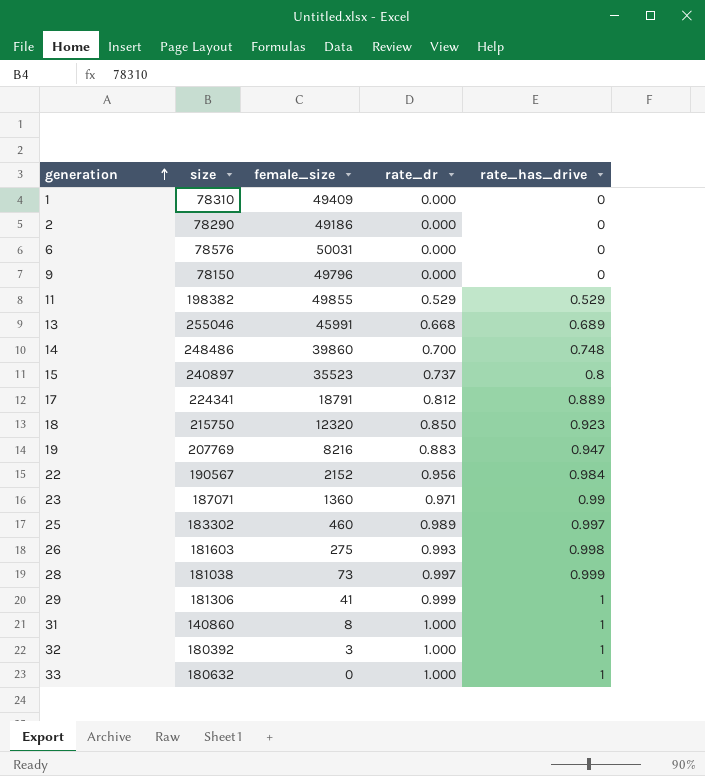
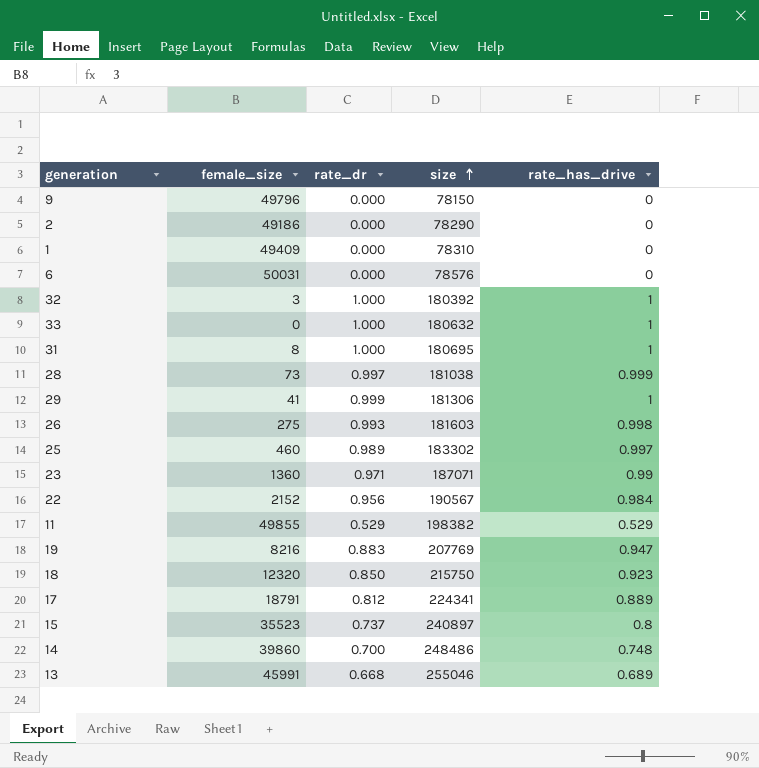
row order: generation ascending -> size ascending
column size | position: 2 -> 4
31 | size: 140860 -> 180695

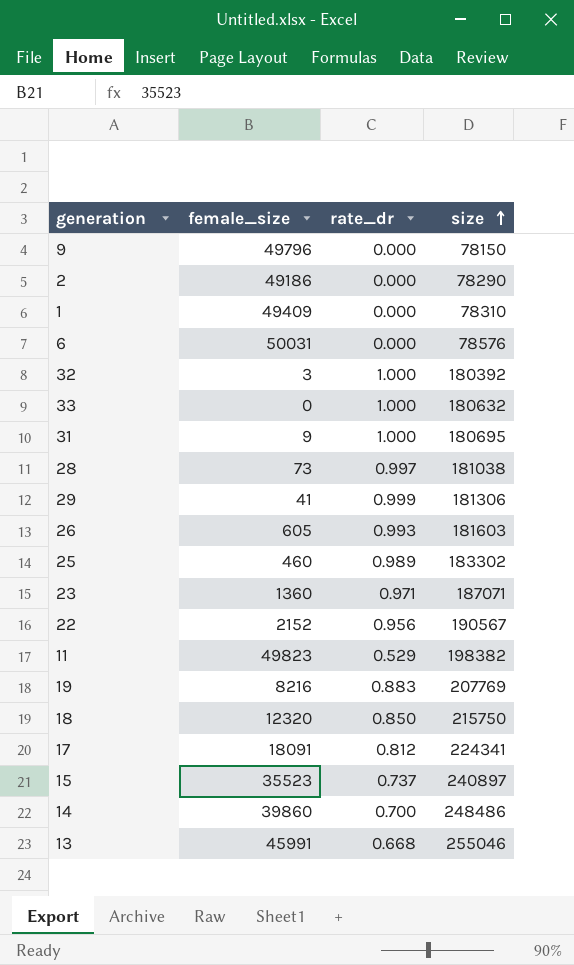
column rate_has_drive | position: 5 -> none
31 | female_size: 8 -> 9
26 | female_size: 275 -> 605
11 | female_size: 49855 -> 49823
17 | female_size: 18791 -> 18091

